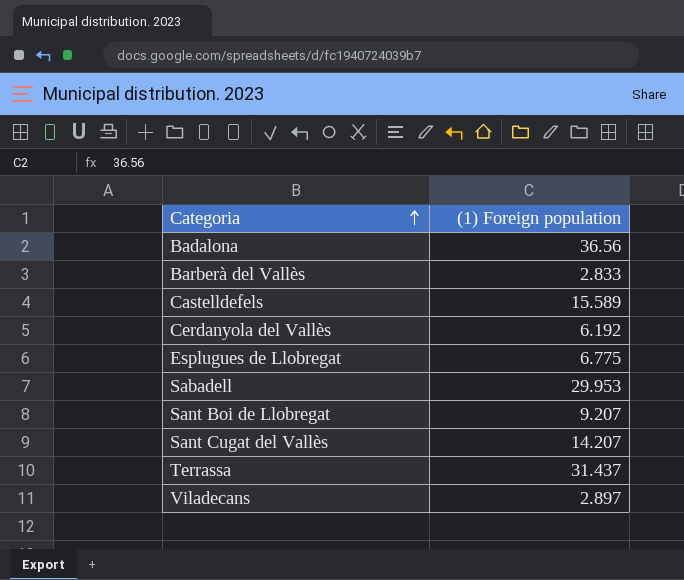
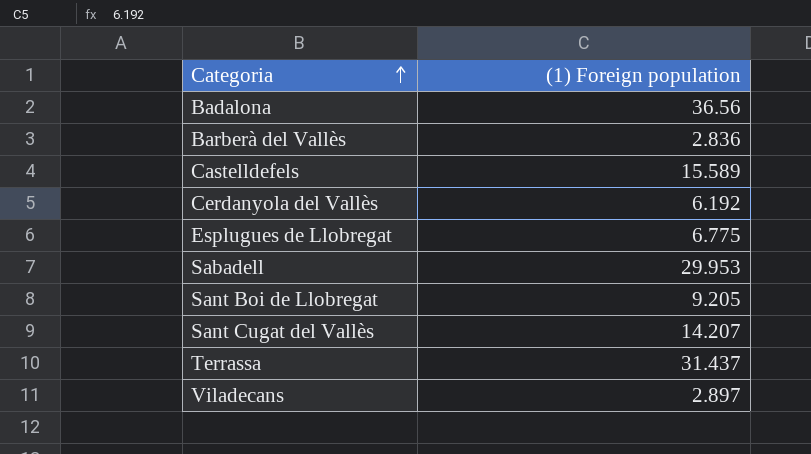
Barberà del Vallès | (1) Foreign population: 2.833 -> 2.836
Sant Boi de Llobregat | (1) Foreign population: 9.207 -> 9.205

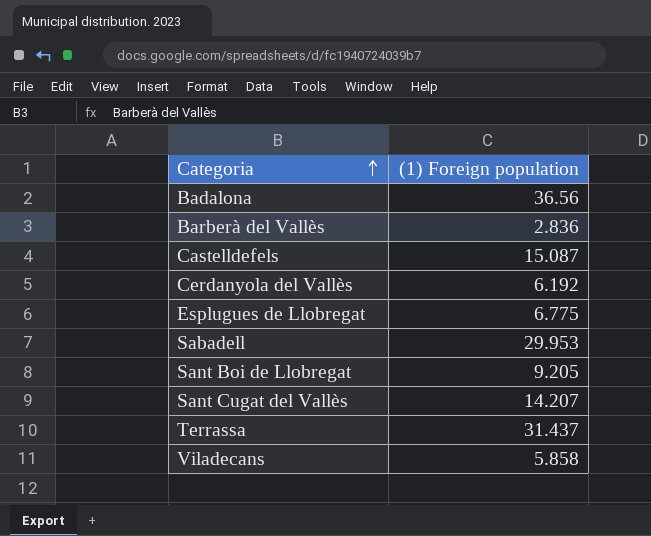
Castelldefels | (1) Foreign population: 15.589 -> 15.087
Viladecans | (1) Foreign population: 2.897 -> 5.858

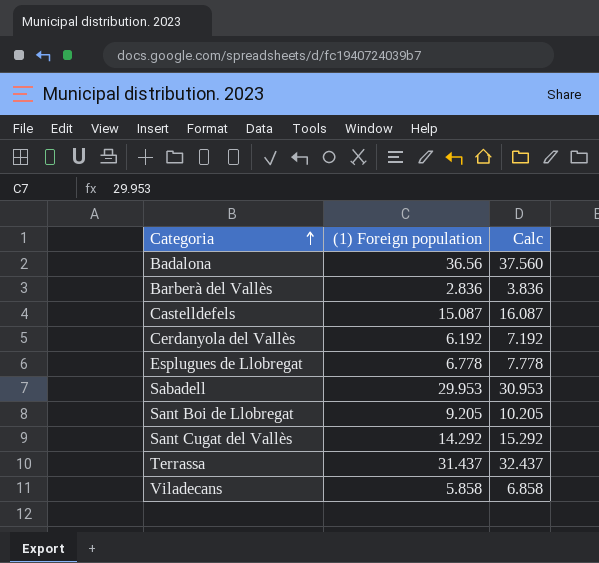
column Calc | formula: none -> [(1) Foreign population] + 1
Esplugues de Llobregat | (1) Foreign population: 6.775 -> 6.778
Sant Cugat del Vallès | (1) Foreign population: 14.207 -> 14.292

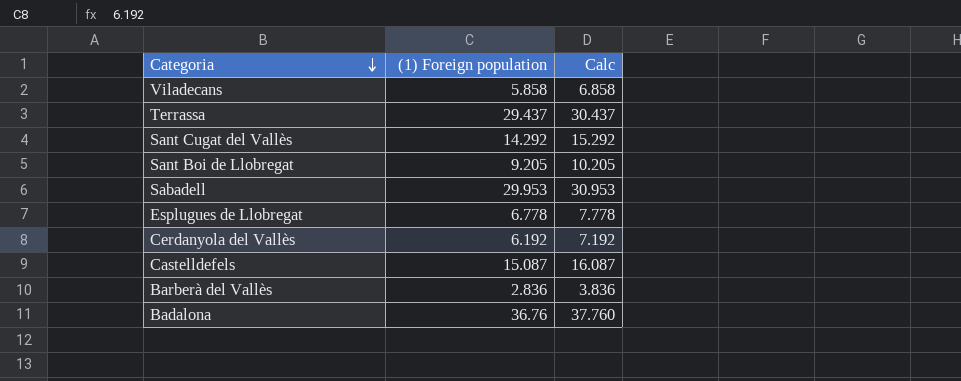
row order: Categoria ascending -> Categoria descending
Terrassa | (1) Foreign population: 31.437 -> 29.437
Terrassa | Calc: 32.437 -> 30.437
Badalona | (1) Foreign population: 36.56 -> 36.76
Badalona | Calc: 37.560 -> 37.760

